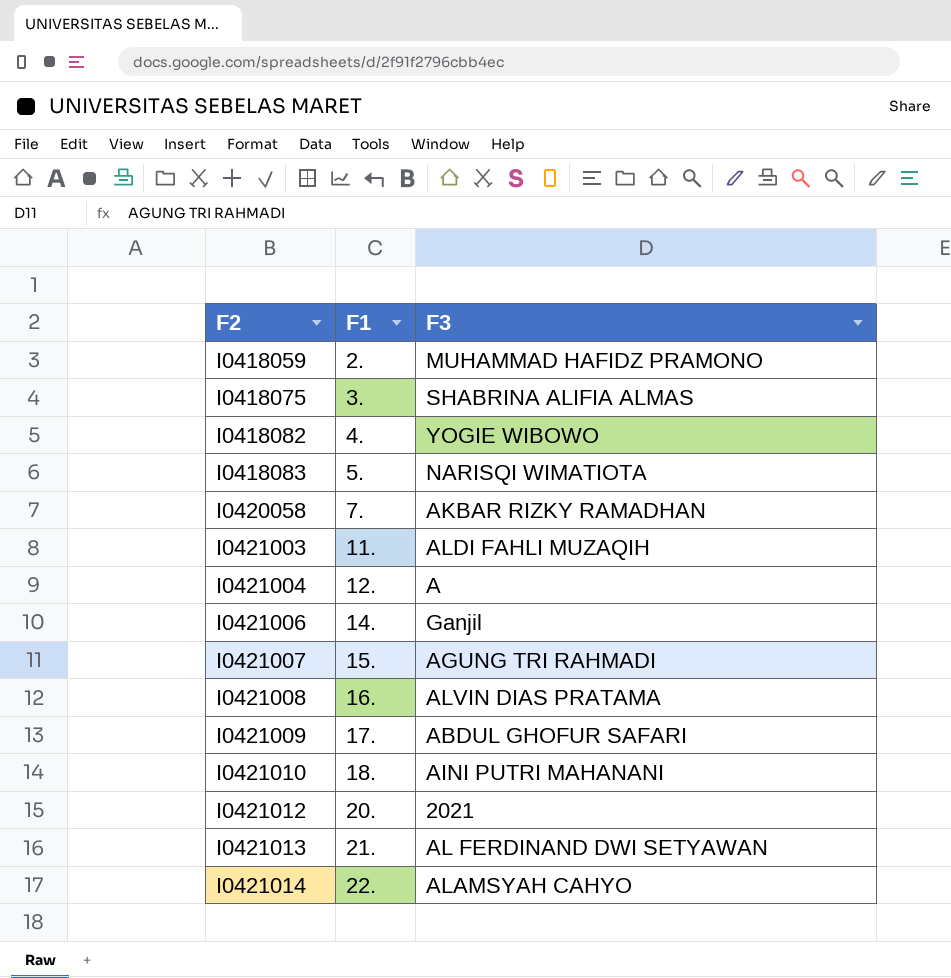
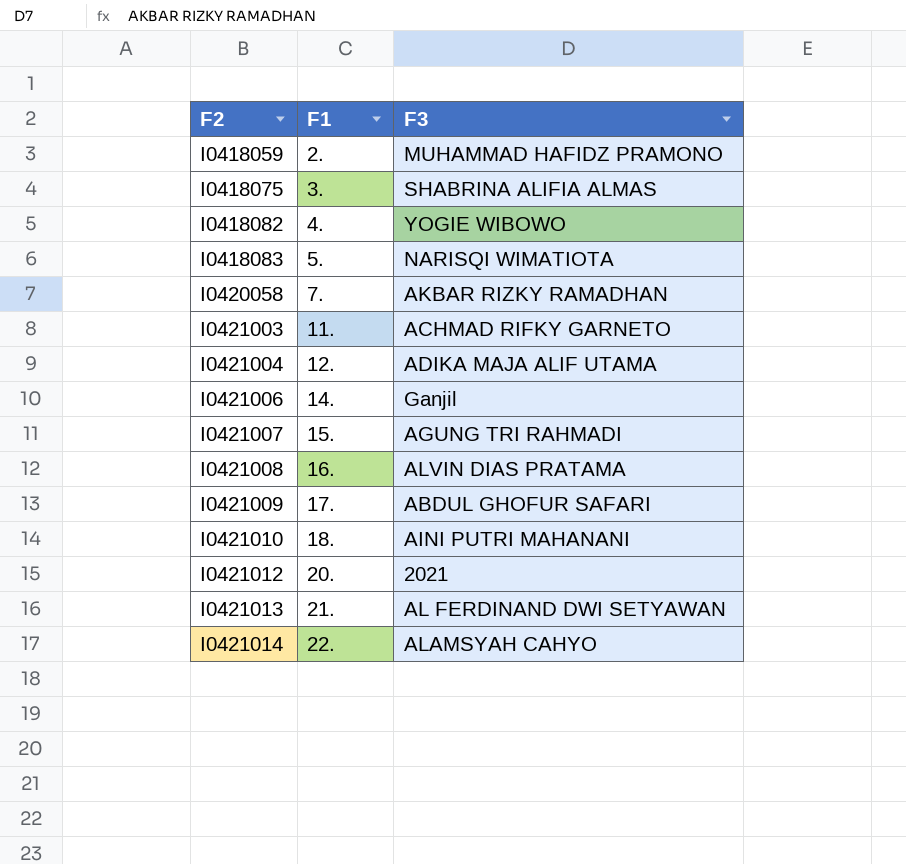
I0421003 | F3: ALDI FAHLI MUZAQIH -> ACHMAD RIFKY GARNETO
I0421004 | F3: A -> ADIKA MAJA ALIF UTAMA

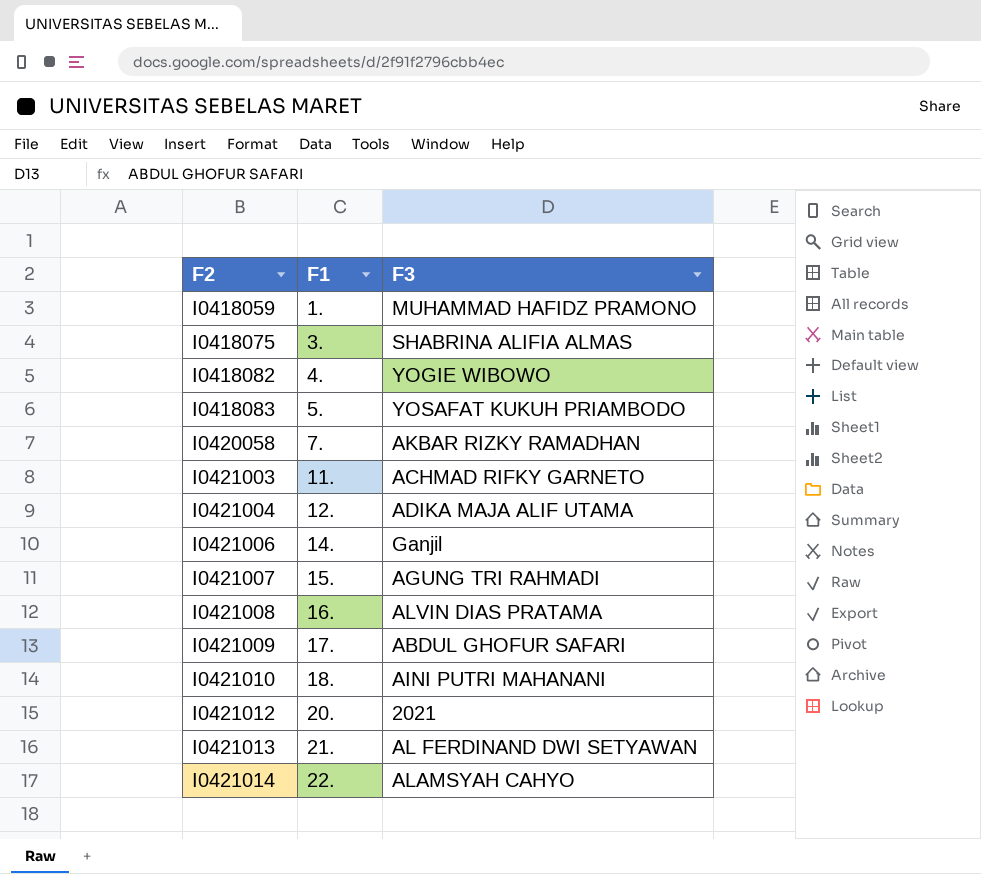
I0418059 | F1: 2. -> 1.
I0418083 | F3: NARISQI WIMATIOTA -> YOSAFAT KUKUH PRIAMBODO

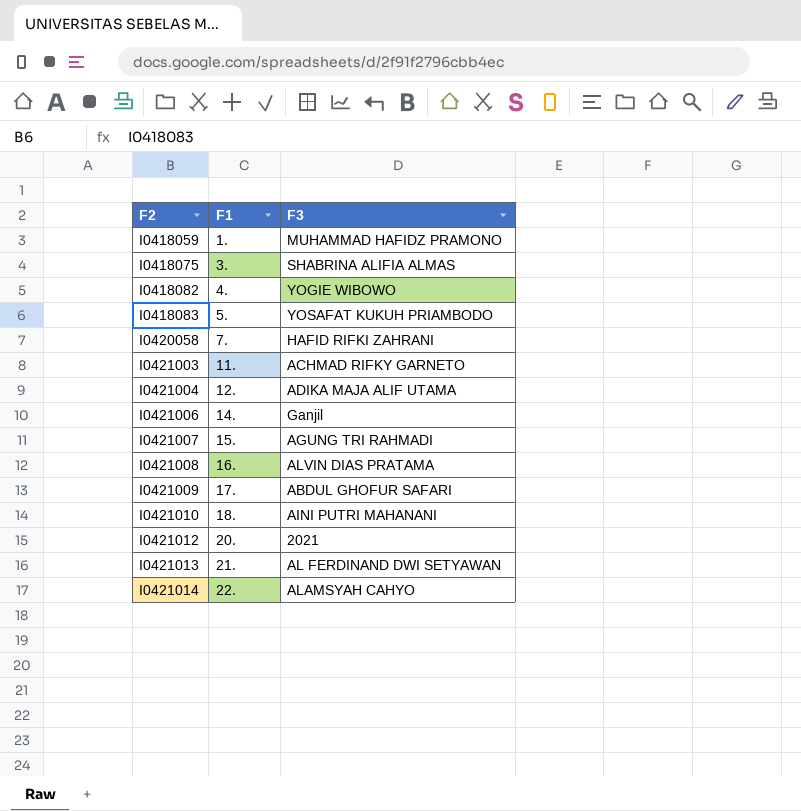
I0420058 | F3: AKBAR RIZKY RAMADHAN -> HAFID RIFKI ZAHRANI

